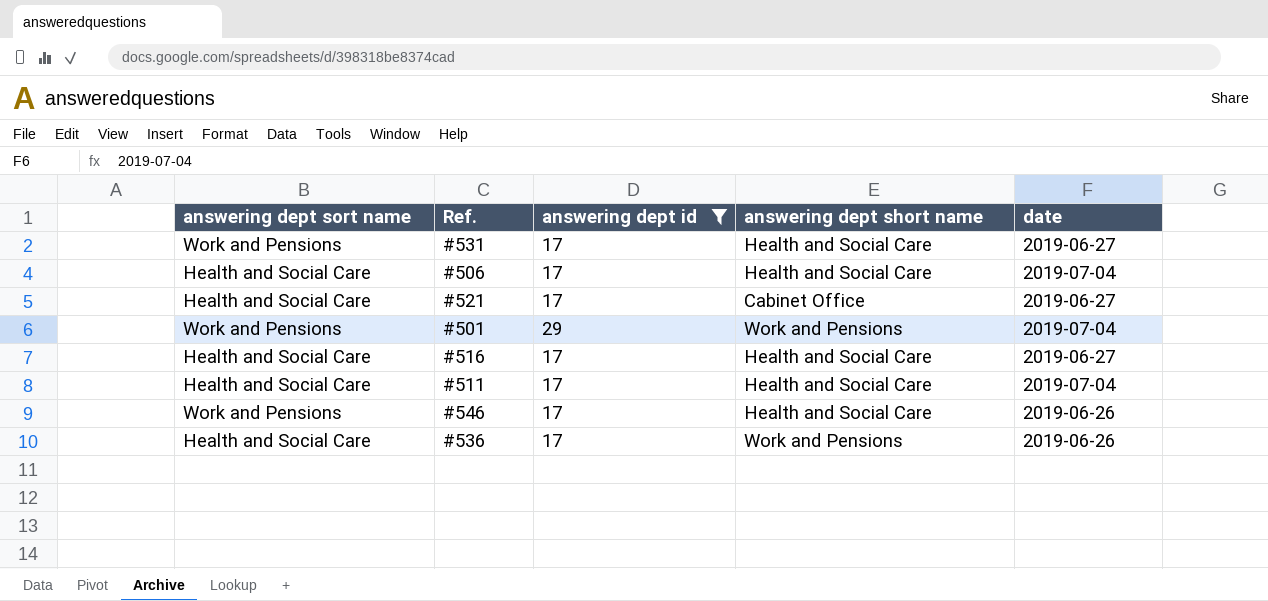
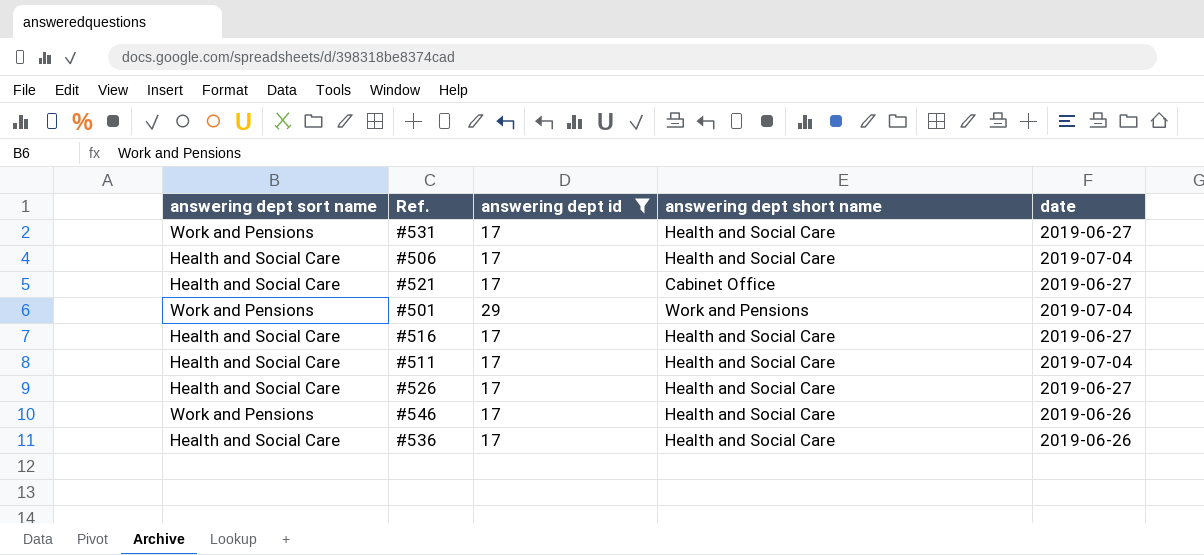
row #526: none -> Health and Social Care | 17 | Health and Social Care | 2019-06-27
#536 | answering dept short name: Work and Pensions -> Health and Social Care

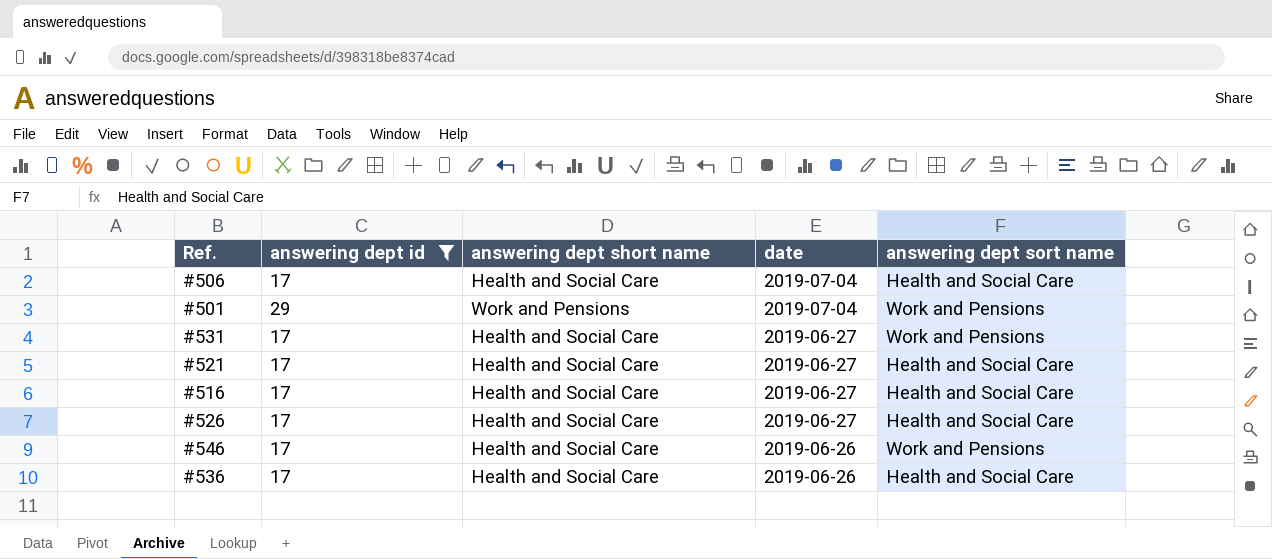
row order: none -> date descending
column answering dept sort name | position: 1 -> 5
row #511: Health and Social Care | 17 | Health and Social Care | 2019-07-04 -> none
#521 | answering dept short name: Cabinet Office -> Health and Social Care

